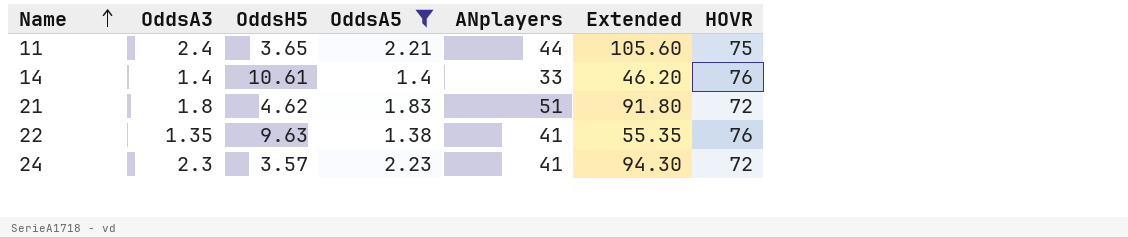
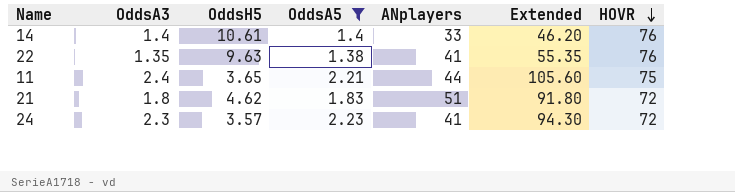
row order: Name ascending -> HOVR descending

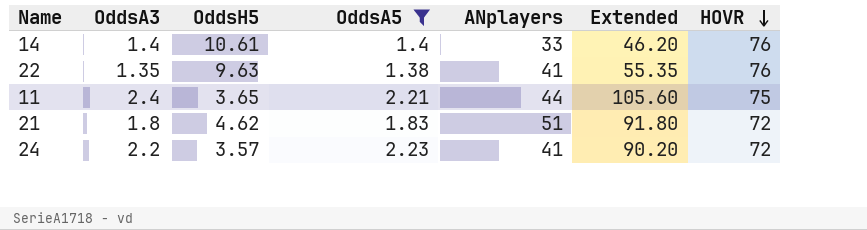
24 | OddsA3: 2.3 -> 2.2
24 | Extended: 94.30 -> 90.20

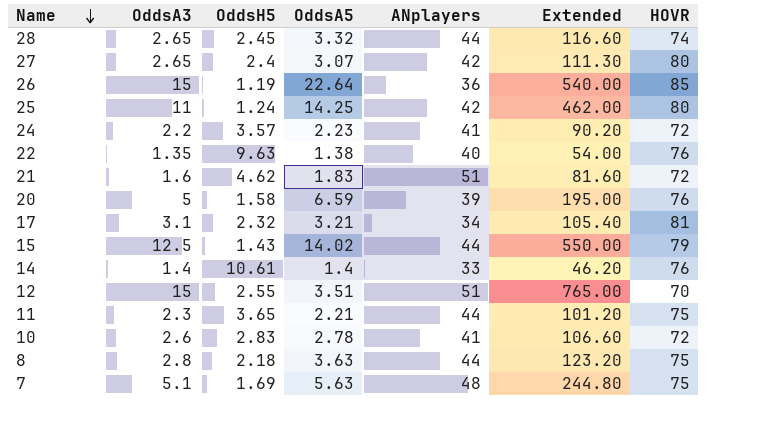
filter: OddsA5 <= 2.23 -> none
row order: HOVR descending -> Name descending
22 | ANplayers: 41 -> 40
22 | Extended: 55.35 -> 54.00
21 | OddsA3: 1.8 -> 1.6
21 | Extended: 91.80 -> 81.60
11 | OddsA3: 2.4 -> 2.3
11 | Extended: 105.60 -> 101.20

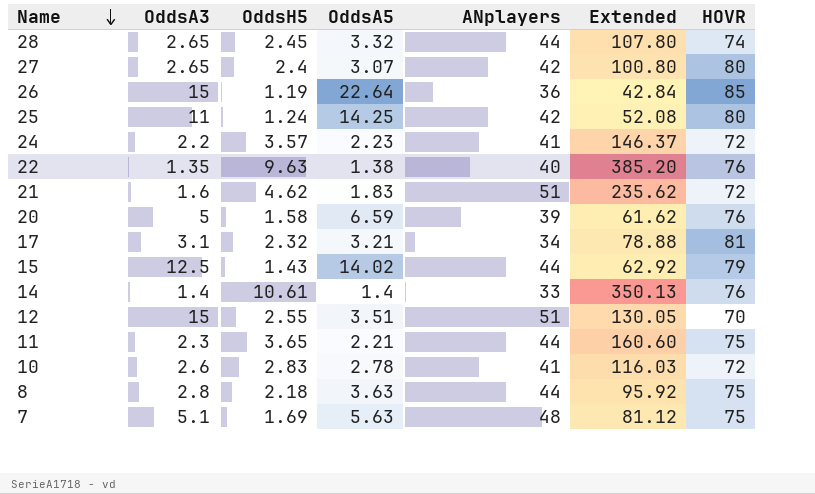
column Extended | formula: [OddsA3] * [ANplayers] -> [OddsH5] * [ANplayers]

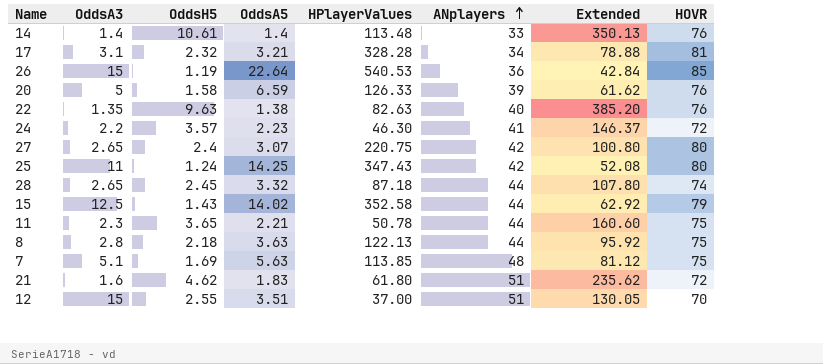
row order: Name descending -> ANplayers ascending
column HPlayerValues | position: none -> 5
row 10: 2.6 | 2.83 | 2.78 | 41 | 116.03 | 72 -> none

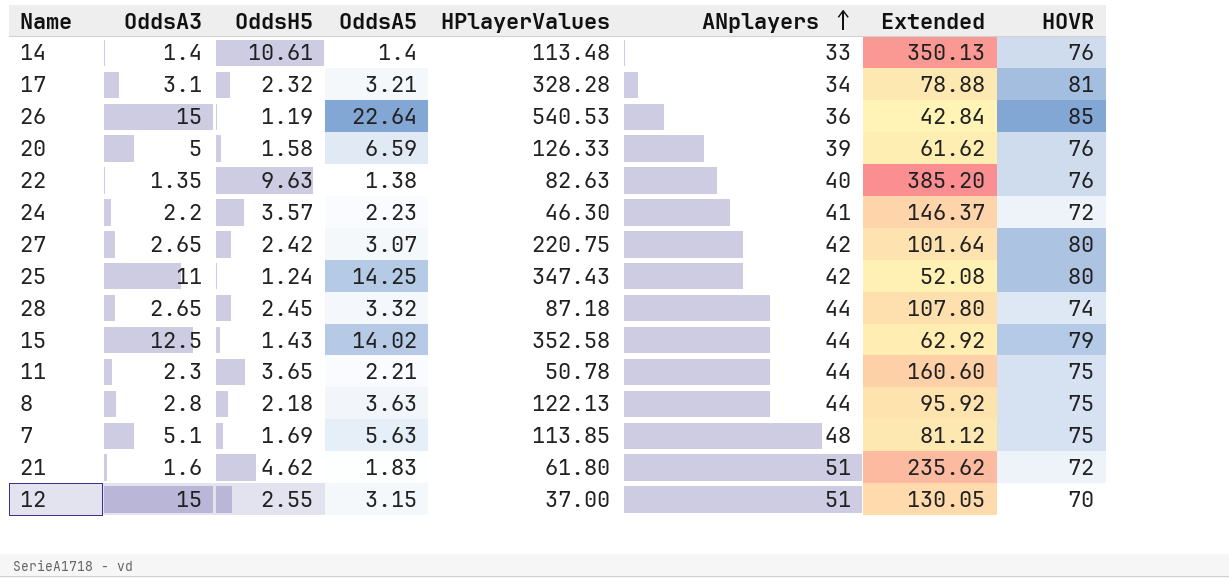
27 | OddsH5: 2.4 -> 2.42
27 | Extended: 100.80 -> 101.64
12 | OddsA5: 3.51 -> 3.15

